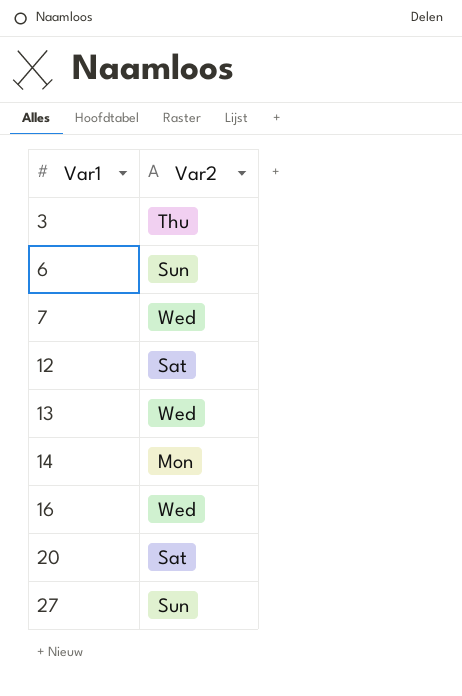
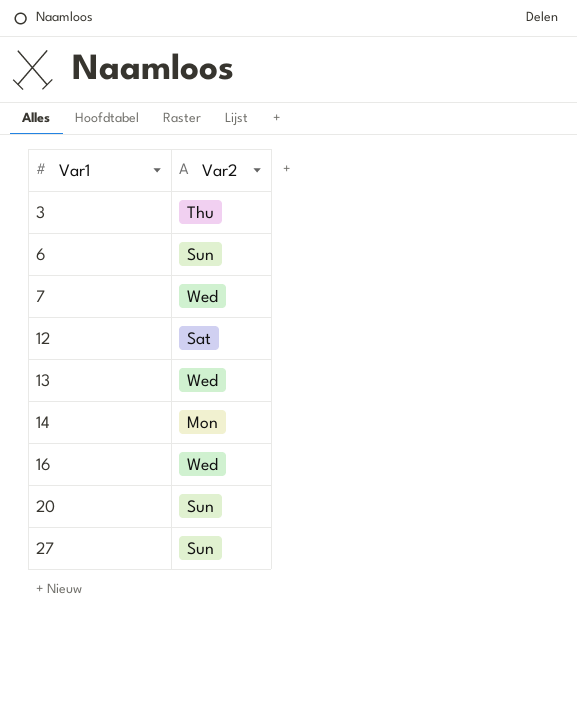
20 | Var2: Sat -> Sun

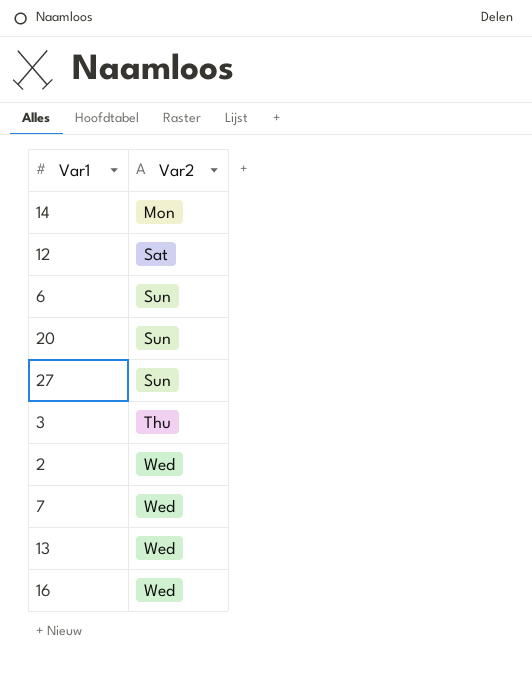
row order: Var1 ascending -> Var2 ascending
row 2: none -> Wed

